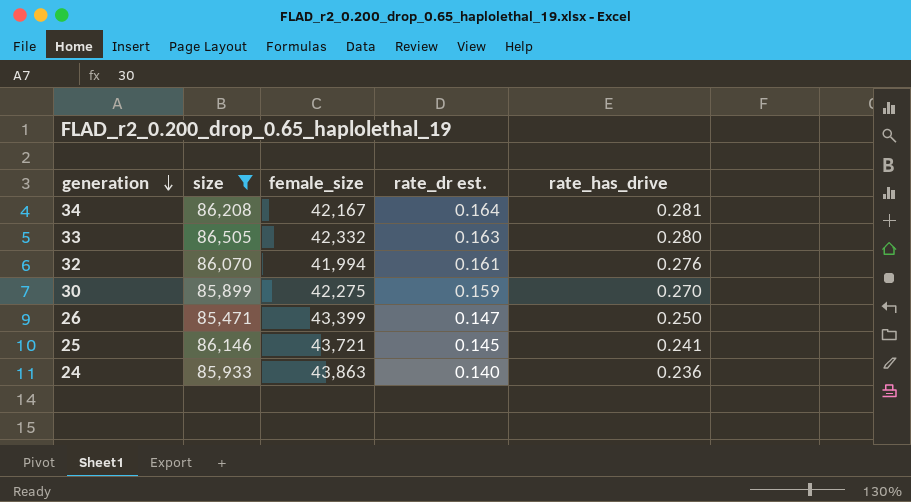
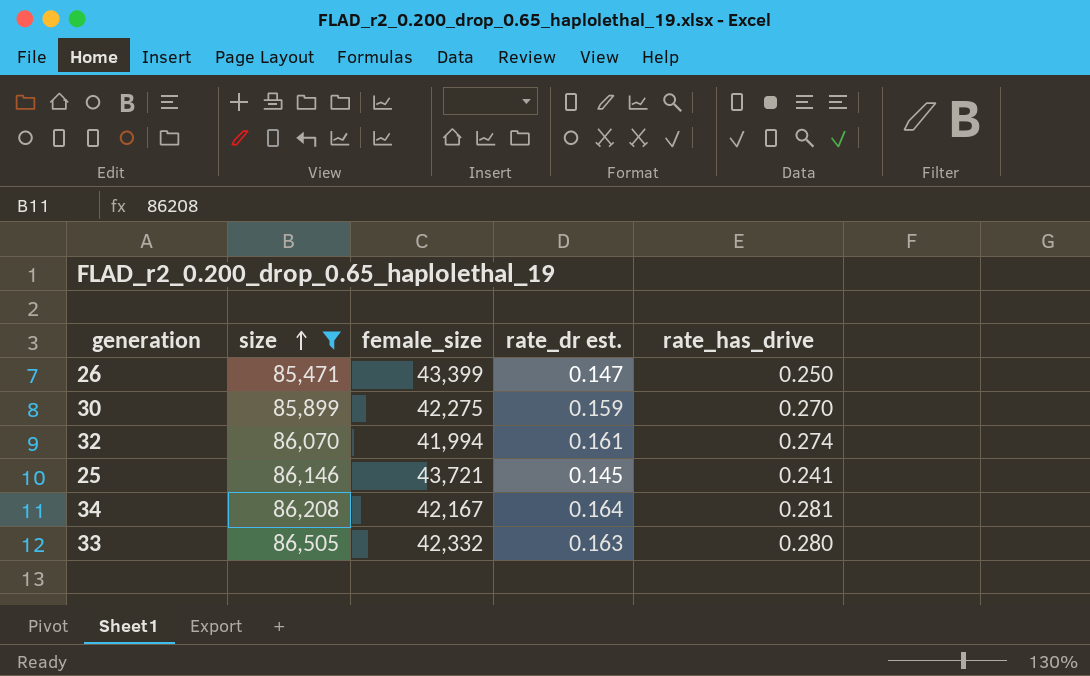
row order: generation descending -> size ascending
row 24: 85,933 | 43,863 | 0.140 | 0.236 -> none
32 | rate_has_drive: 0.276 -> 0.274

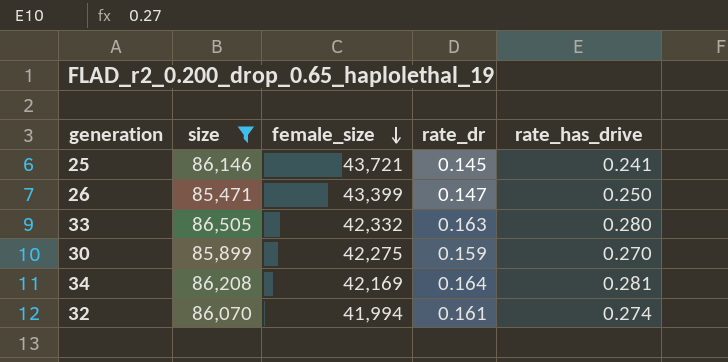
row order: size ascending -> female_size descending
column name: rate_dr est. -> rate_dr
34 | female_size: 42,167 -> 42,169

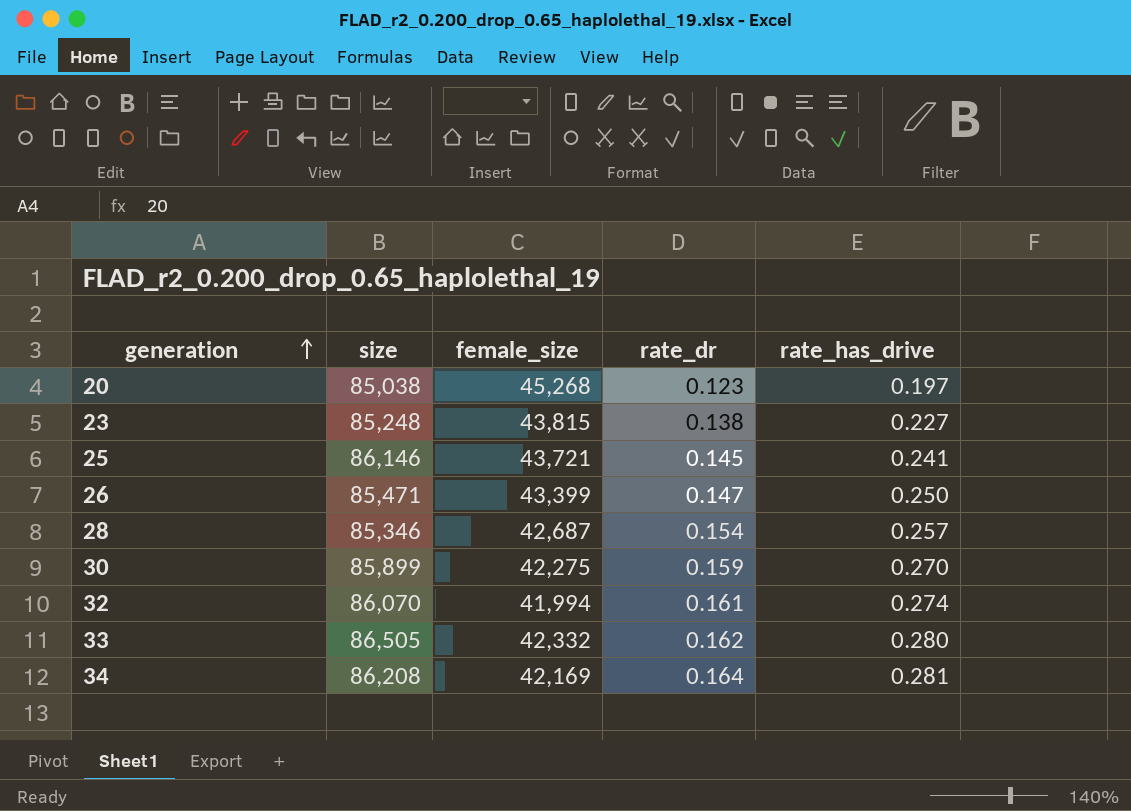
filter: size >= 85,471 -> none
row order: female_size descending -> generation ascending
33 | rate_dr: 0.163 -> 0.162

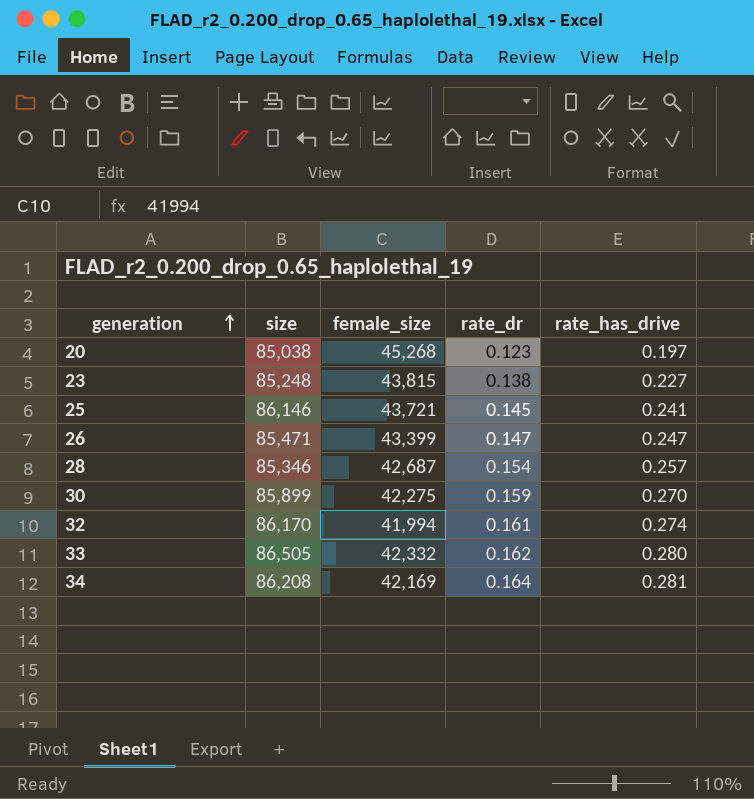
26 | rate_has_drive: 0.250 -> 0.247
32 | size: 86,070 -> 86,170

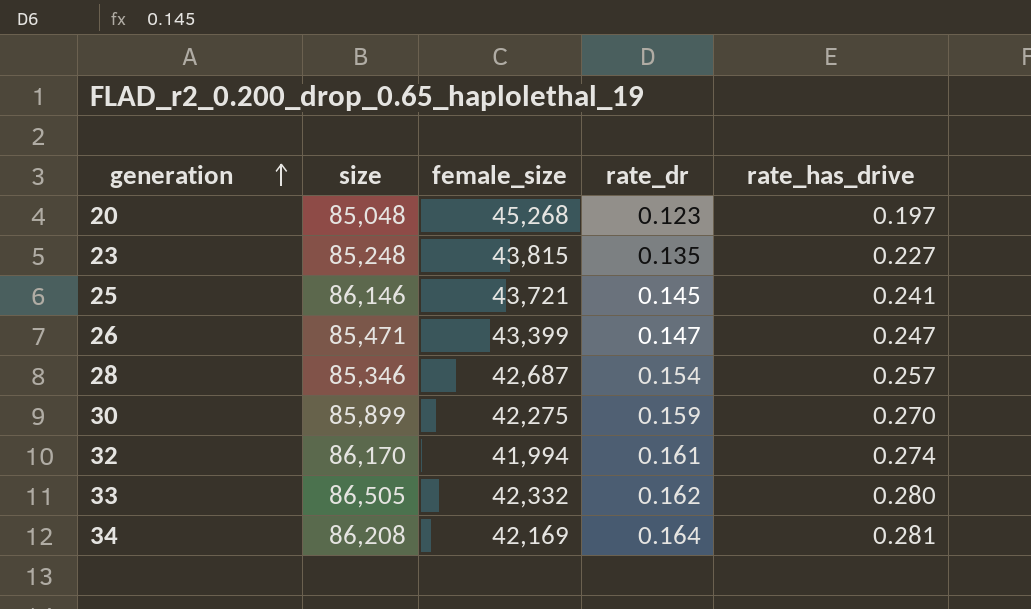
20 | size: 85,038 -> 85,048
23 | rate_dr: 0.138 -> 0.135

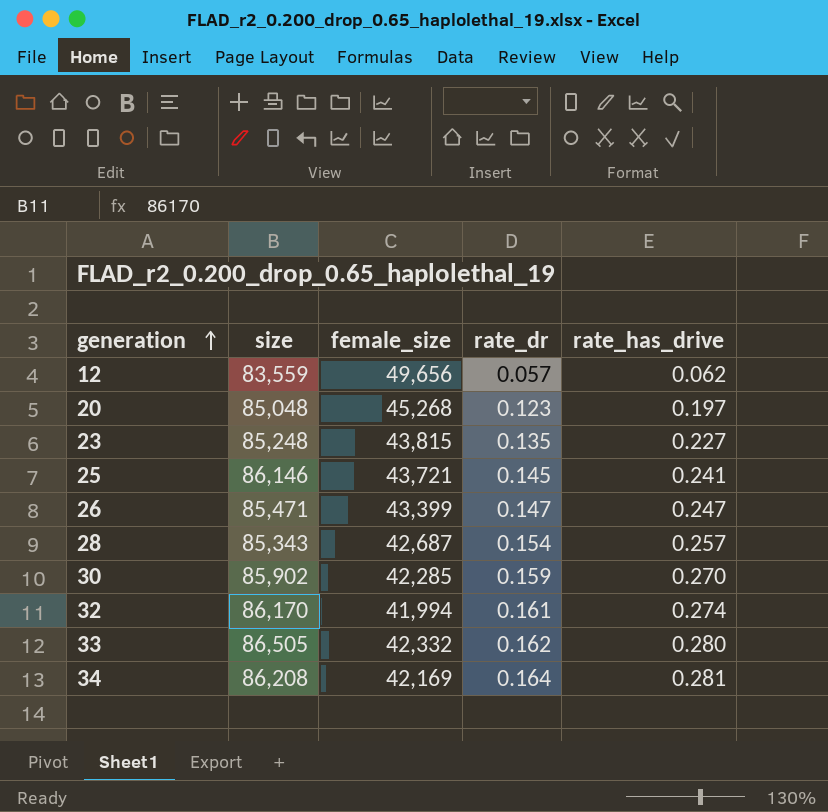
row 12: none -> 83,559 | 49,656 | 0.057 | 0.062
28 | size: 85,346 -> 85,343
30 | size: 85,899 -> 85,902
30 | female_size: 42,275 -> 42,285

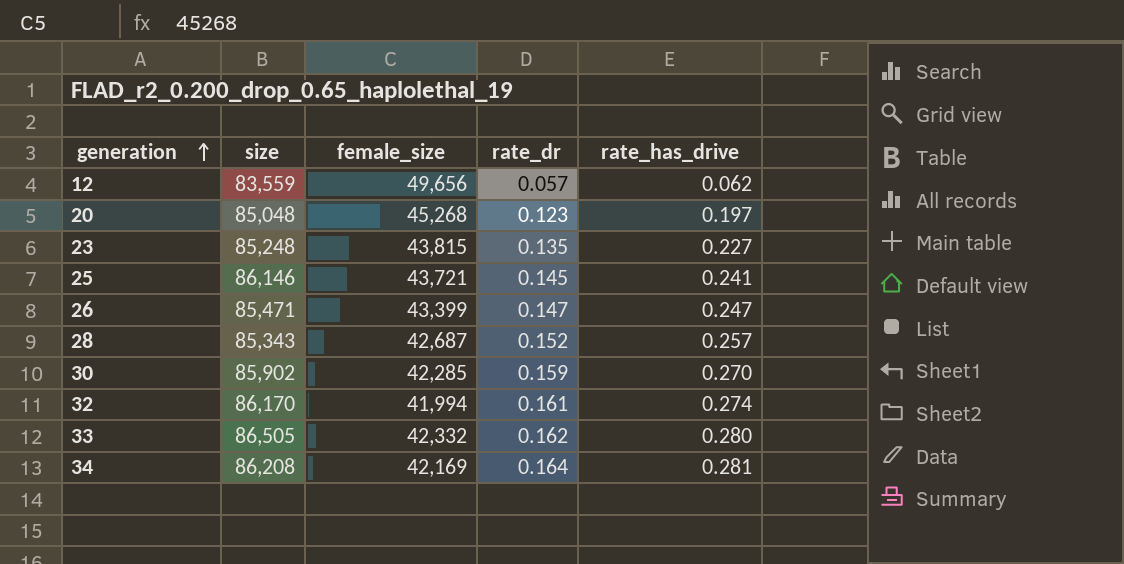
28 | rate_dr: 0.154 -> 0.152

